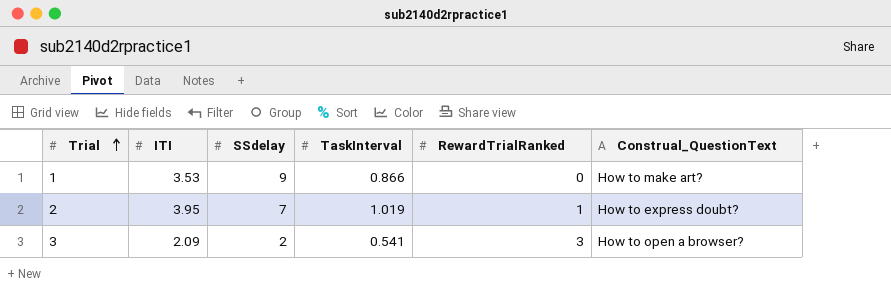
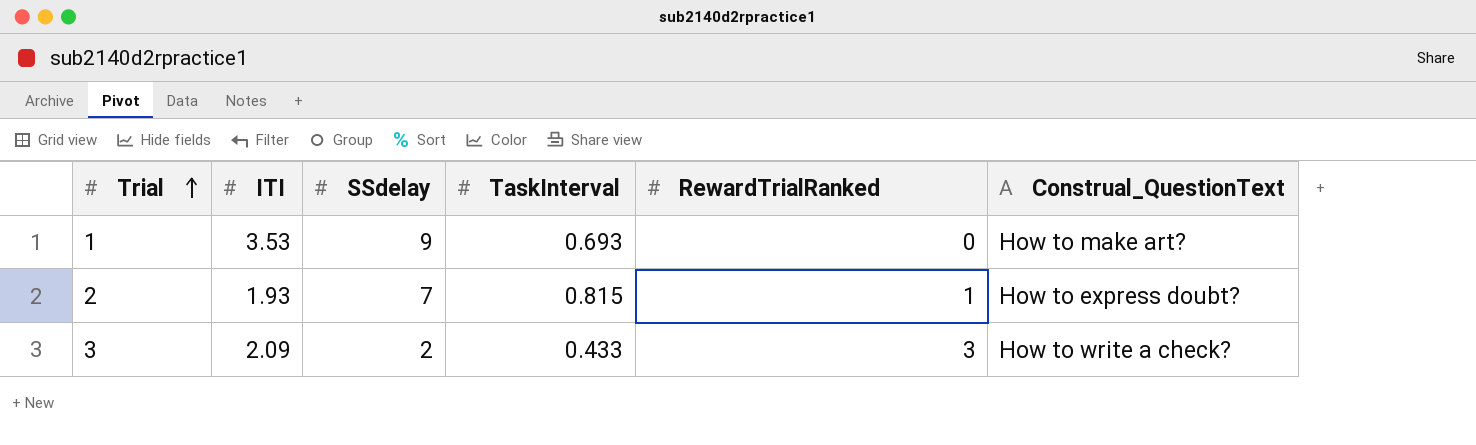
1 | TaskInterval: 0.866 -> 0.693
2 | ITI: 3.95 -> 1.93
2 | TaskInterval: 1.019 -> 0.815
3 | TaskInterval: 0.541 -> 0.433
3 | Construal_QuestionText: How to open a browser? -> How to write a check?

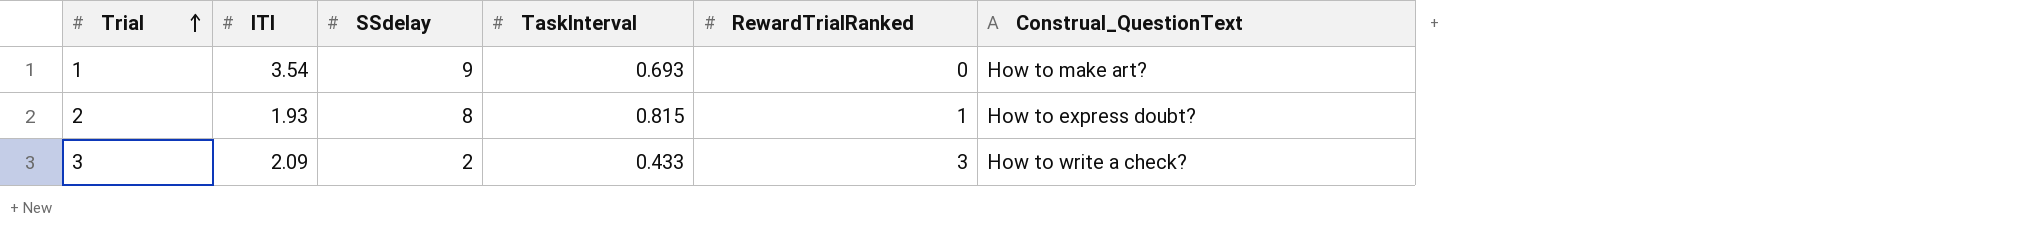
1 | ITI: 3.53 -> 3.54
2 | SSdelay: 7 -> 8

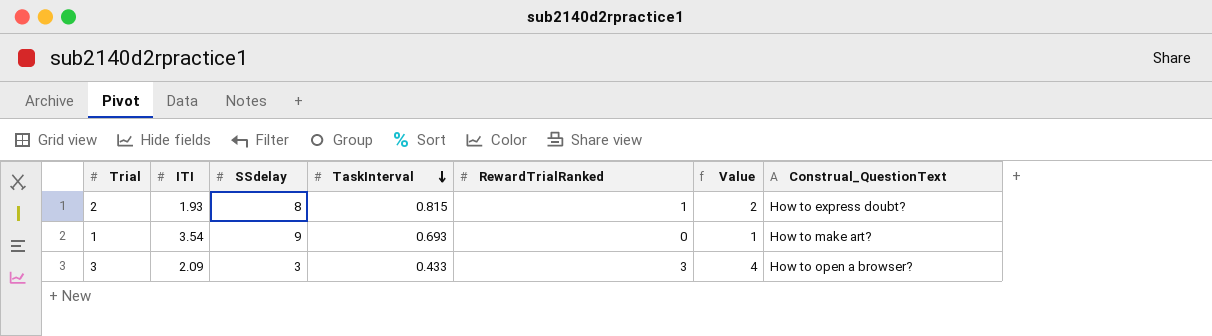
row order: Trial ascending -> TaskInterval descending
column Value | formula: none -> [RewardTrialRanked] + 1
3 | SSdelay: 2 -> 3
3 | Construal_QuestionText: How to write a check? -> How to open a browser?

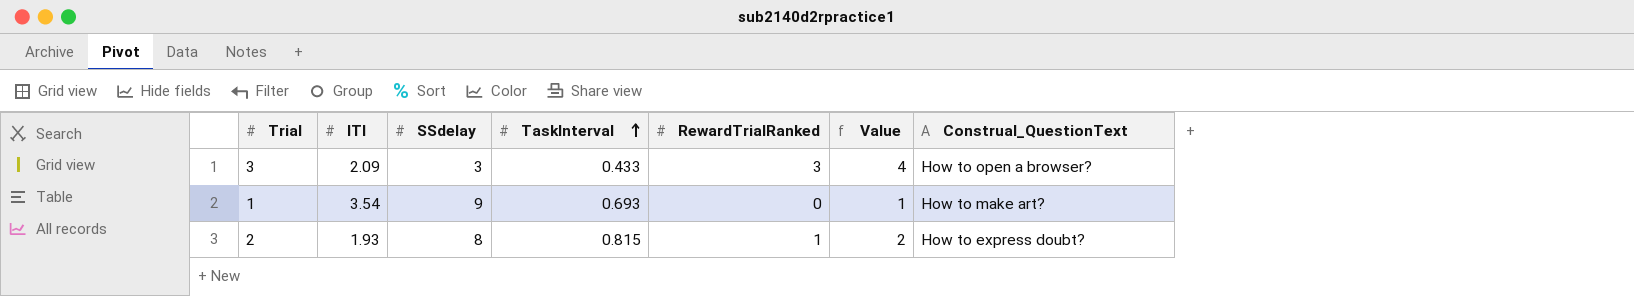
row order: TaskInterval descending -> TaskInterval ascending

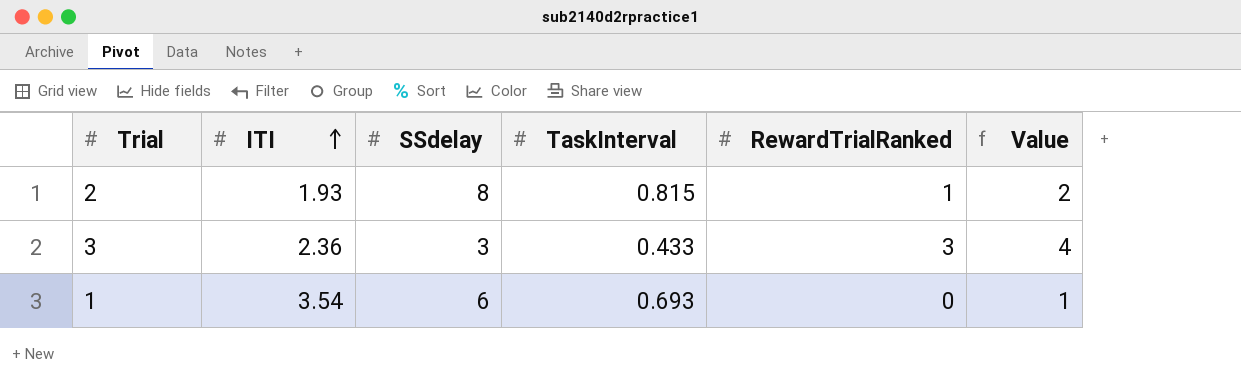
row order: TaskInterval ascending -> ITI ascending
column Construal_QuestionText | position: 7 -> none
3 | ITI: 2.09 -> 2.36
1 | SSdelay: 9 -> 6

